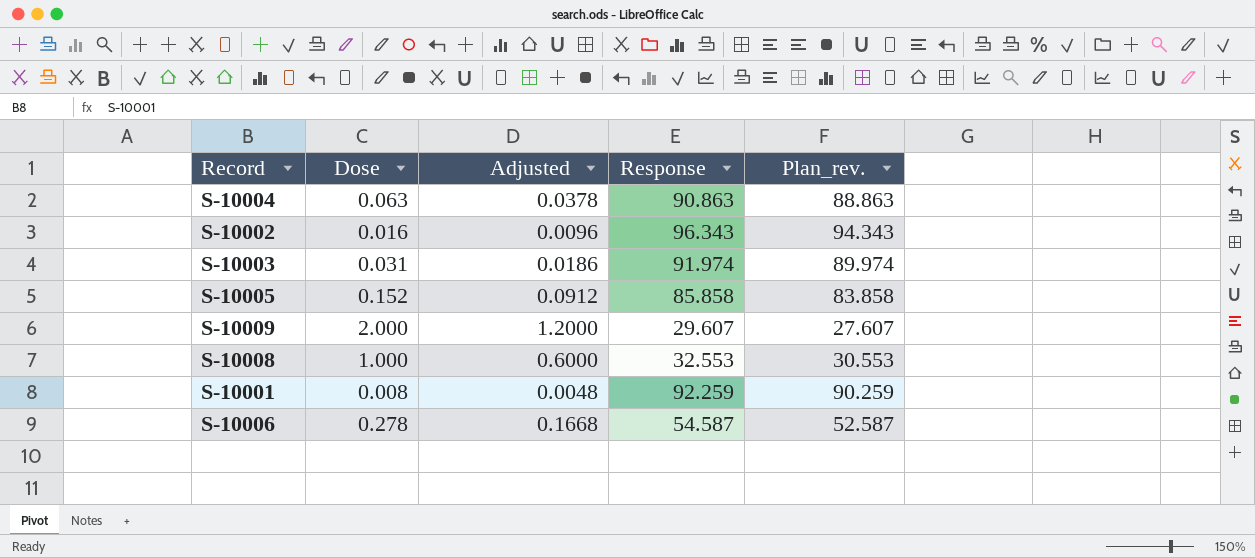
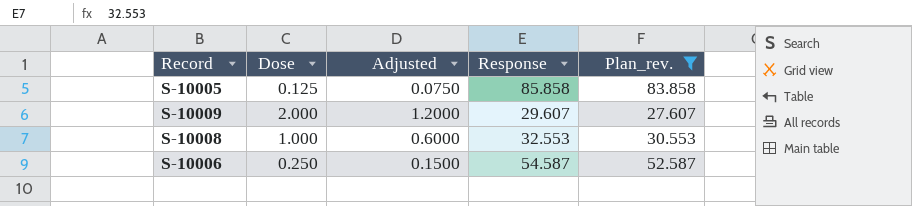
filter: none -> Plan_rev. <= 83.858
S-10005 | Dose: 0.152 -> 0.125
S-10005 | Adjusted: 0.0912 -> 0.0750
S-10006 | Dose: 0.278 -> 0.250
S-10006 | Adjusted: 0.1668 -> 0.1500

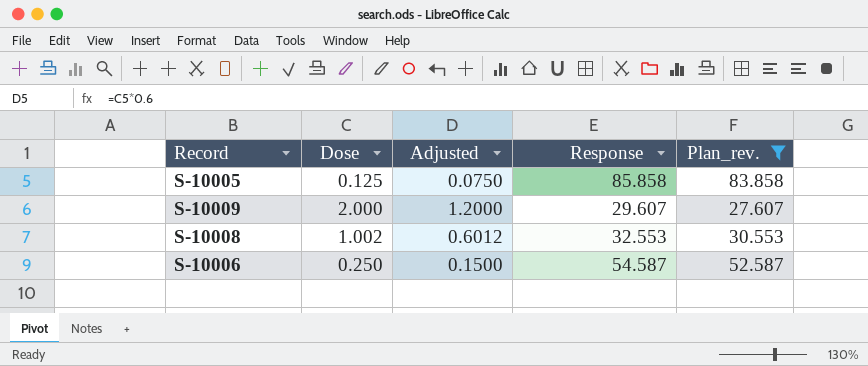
S-10008 | Dose: 1.000 -> 1.002
S-10008 | Adjusted: 0.6000 -> 0.6012

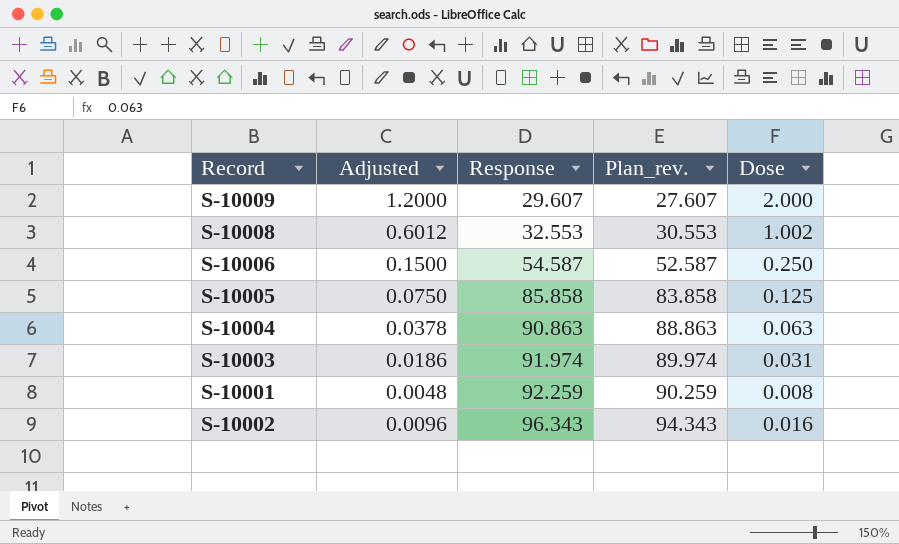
filter: Plan_rev. <= 83.858 -> none
row order: none -> Response ascending
column Dose | position: 2 -> 5

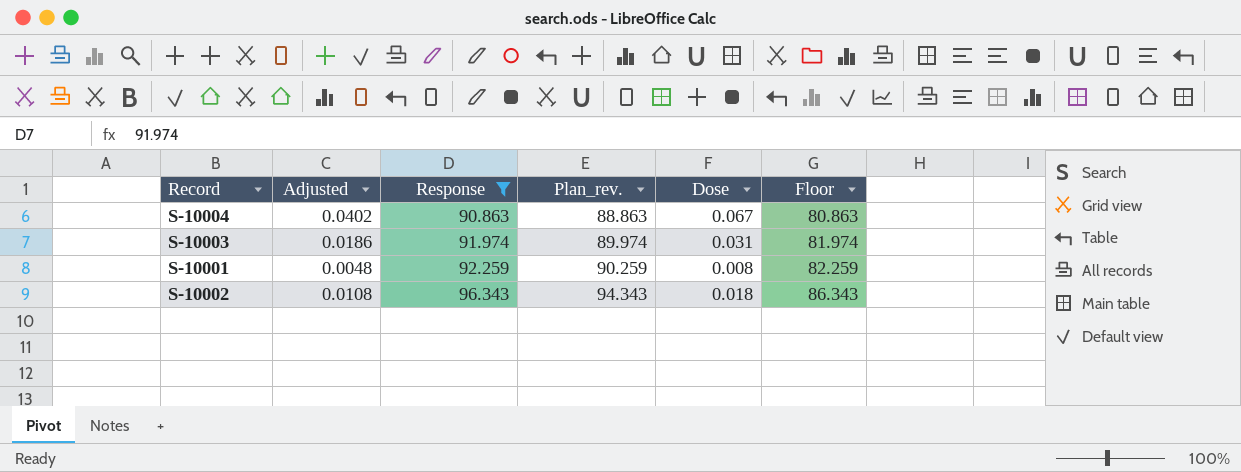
filter: none -> Response >= 90.863
column Floor | formula: none -> [Response] - 10
S-10004 | Adjusted: 0.0378 -> 0.0402
S-10004 | Dose: 0.063 -> 0.067
S-10002 | Adjusted: 0.0096 -> 0.0108
S-10002 | Dose: 0.016 -> 0.018

